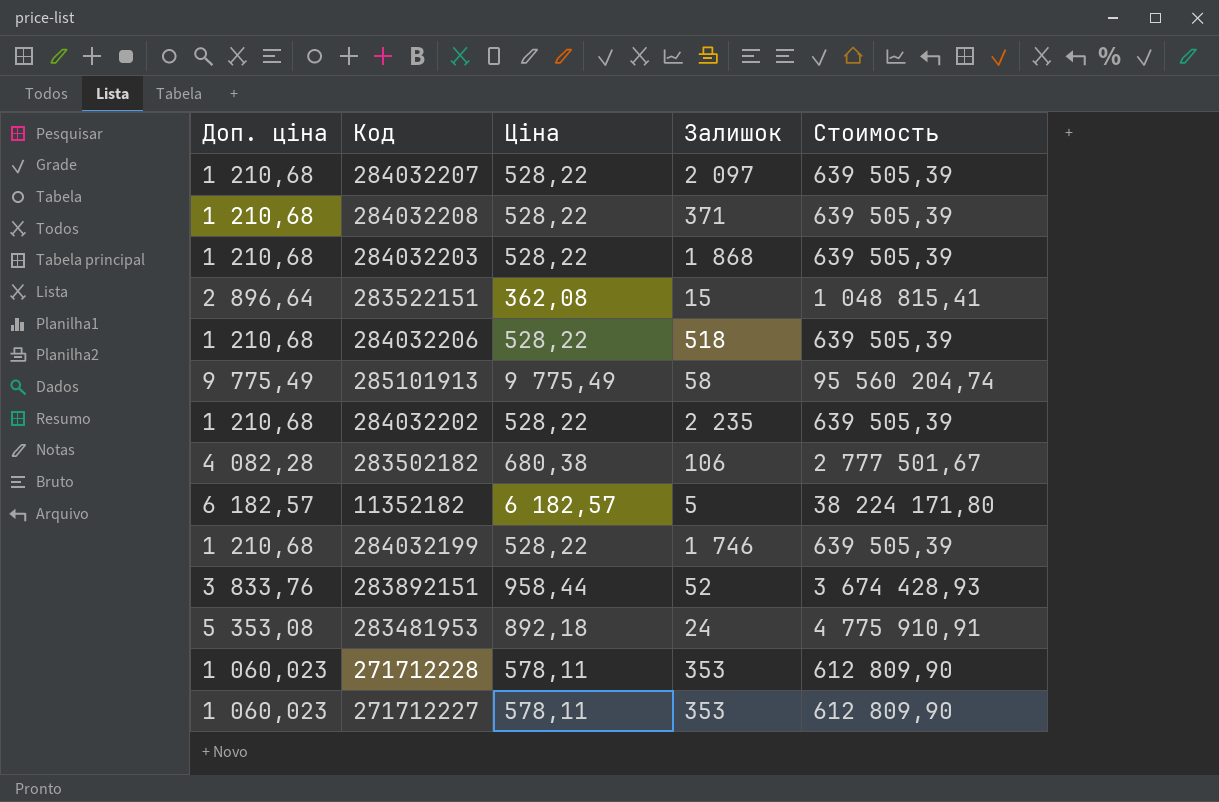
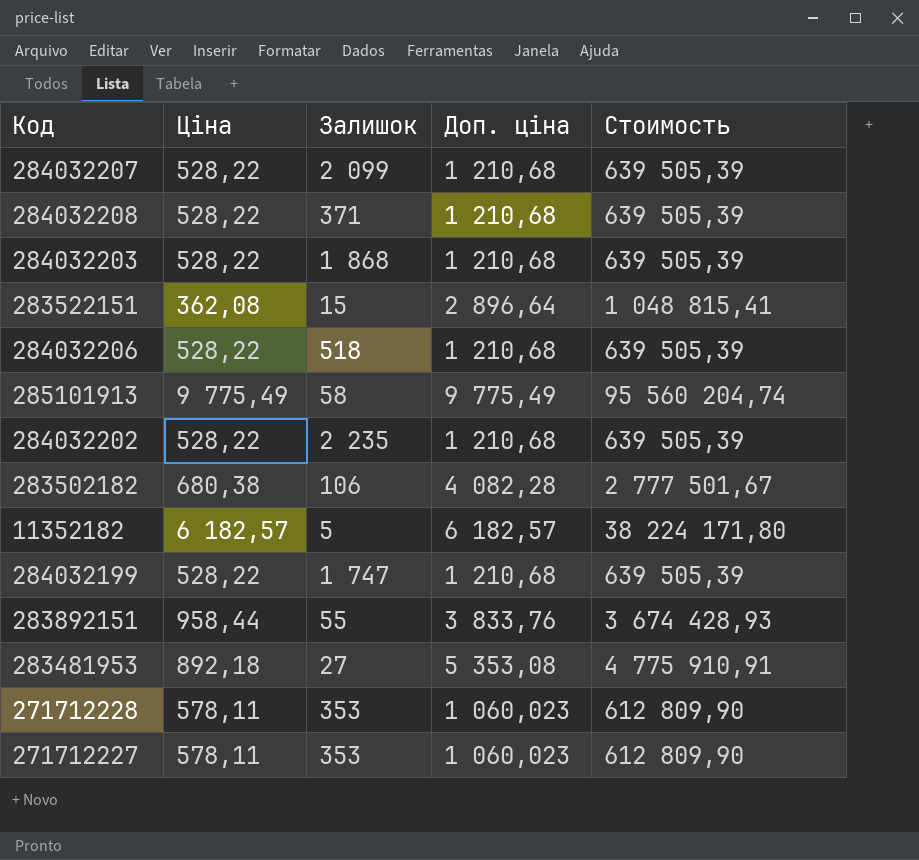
column Доп. ціна | position: 1 -> 4
284032207 | Залишок: 2 097 -> 2 099
284032199 | Залишок: 1 746 -> 1 747
283892151 | Залишок: 52 -> 55
283481953 | Залишок: 24 -> 27

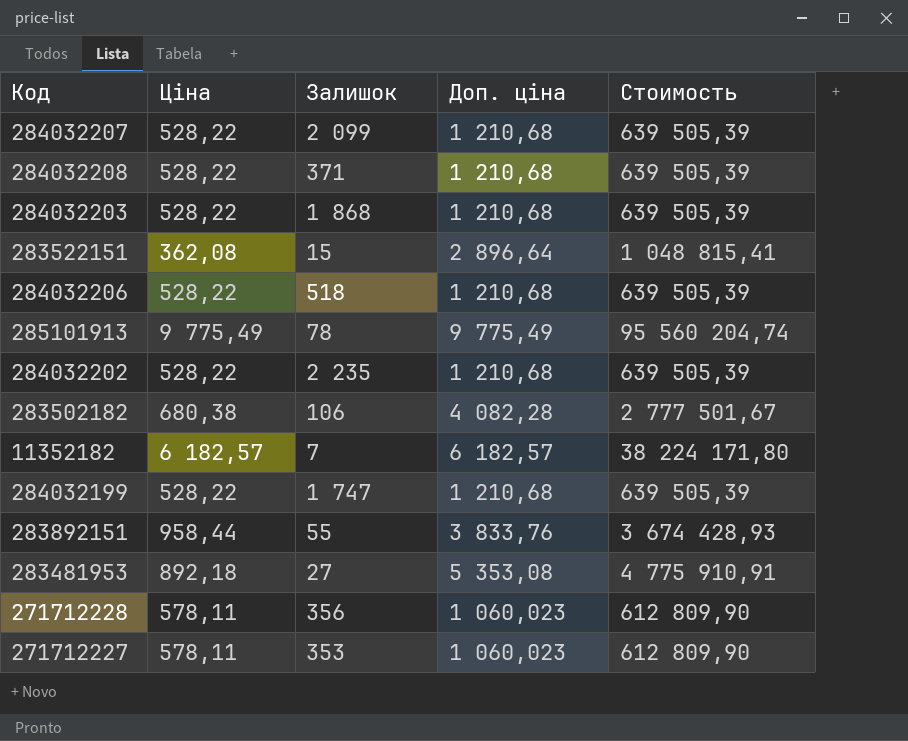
285101913 | Залишок: 58 -> 78
11352182 | Залишок: 5 -> 7
271712228 | Залишок: 353 -> 356

